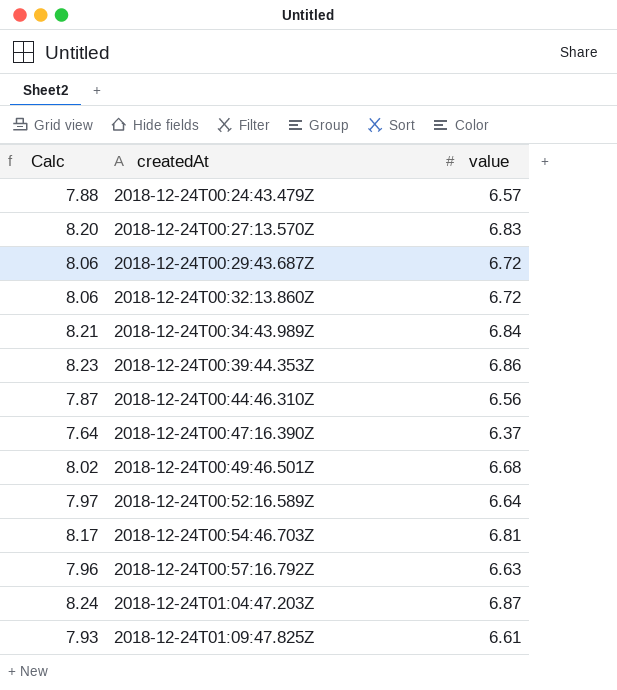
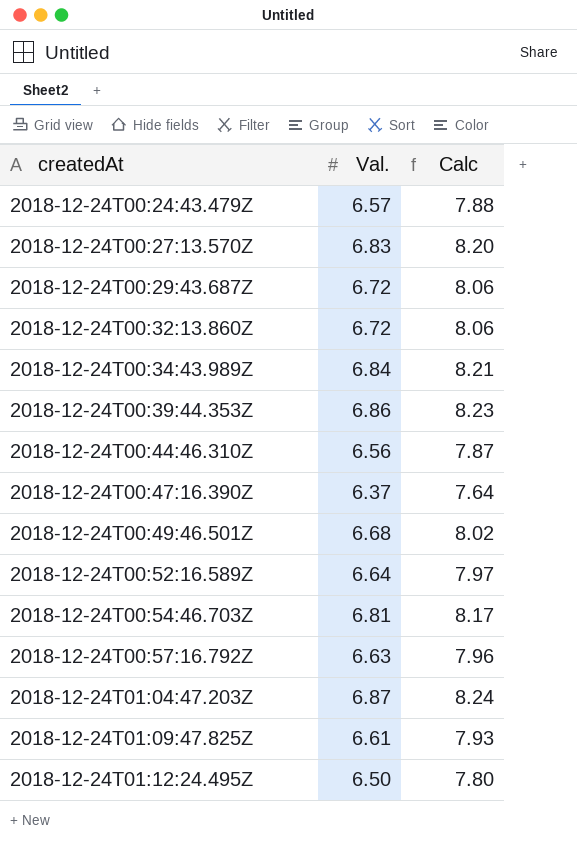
column name: value -> Val.
column Calc | position: 1 -> 3
row 2018-12-24T01:12:24.495Z: none -> 6.50 | 7.80

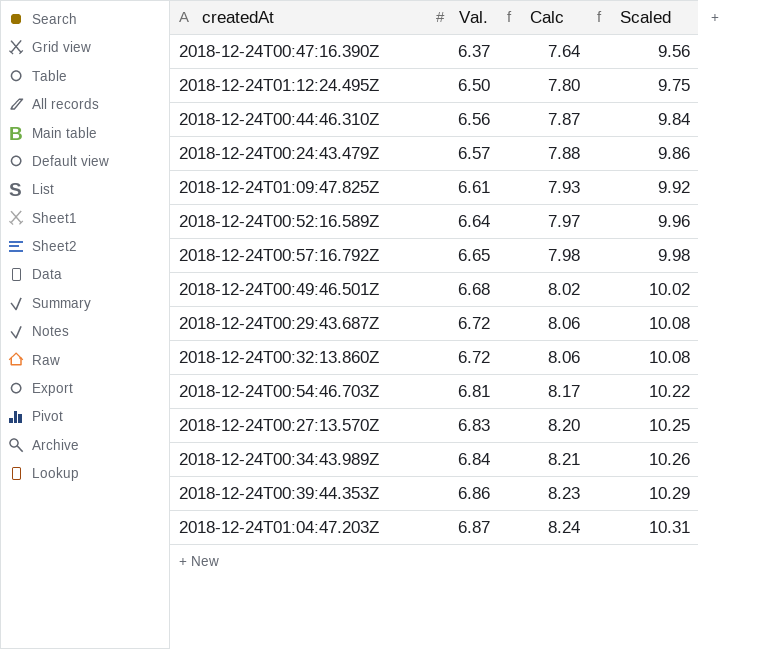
row order: createdAt ascending -> Val. ascending
column Scaled | formula: none -> [Val.] * 1.5
2018-12-24T00:57:16.792Z | Val.: 6.63 -> 6.65
2018-12-24T00:57:16.792Z | Calc: 7.96 -> 7.98

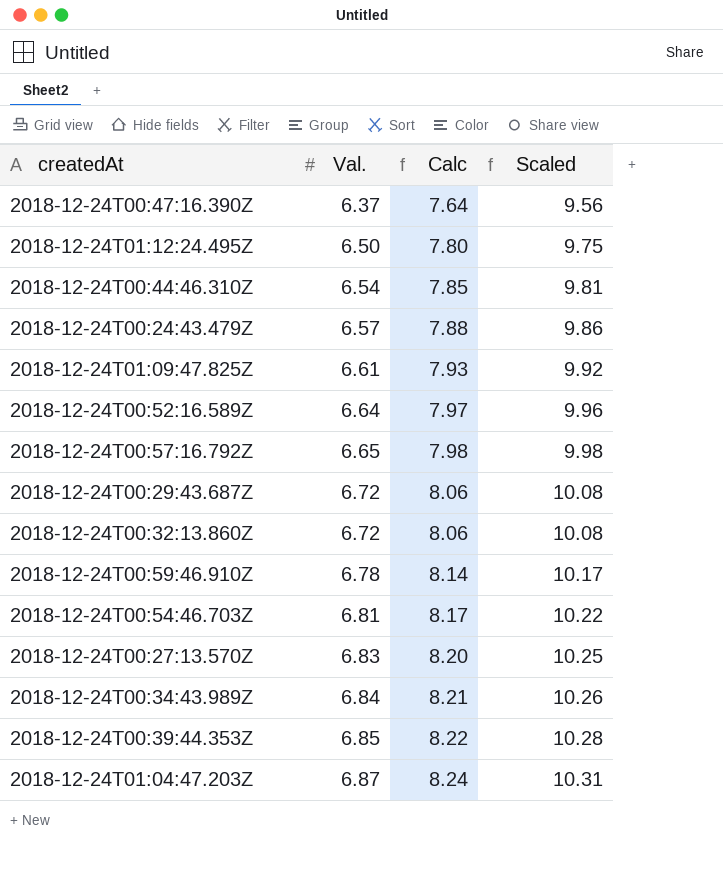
row 2018-12-24T00:49:46.501Z: 6.68 | 8.02 | 10.02 -> none
2018-12-24T00:44:46.310Z | Val.: 6.56 -> 6.54
2018-12-24T00:44:46.310Z | Calc: 7.87 -> 7.85
2018-12-24T00:44:46.310Z | Scaled: 9.84 -> 9.81
row 2018-12-24T00:59:46.910Z: none -> 6.78 | 8.14 | 10.17
2018-12-24T00:39:44.353Z | Val.: 6.86 -> 6.85
2018-12-24T00:39:44.353Z | Calc: 8.23 -> 8.22
2018-12-24T00:39:44.353Z | Scaled: 10.29 -> 10.28

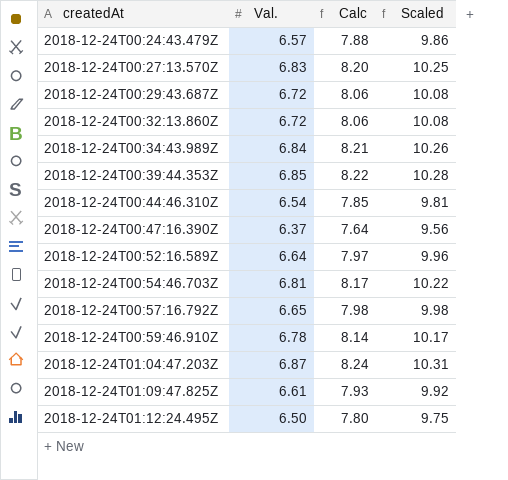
row order: Val. ascending -> createdAt ascending

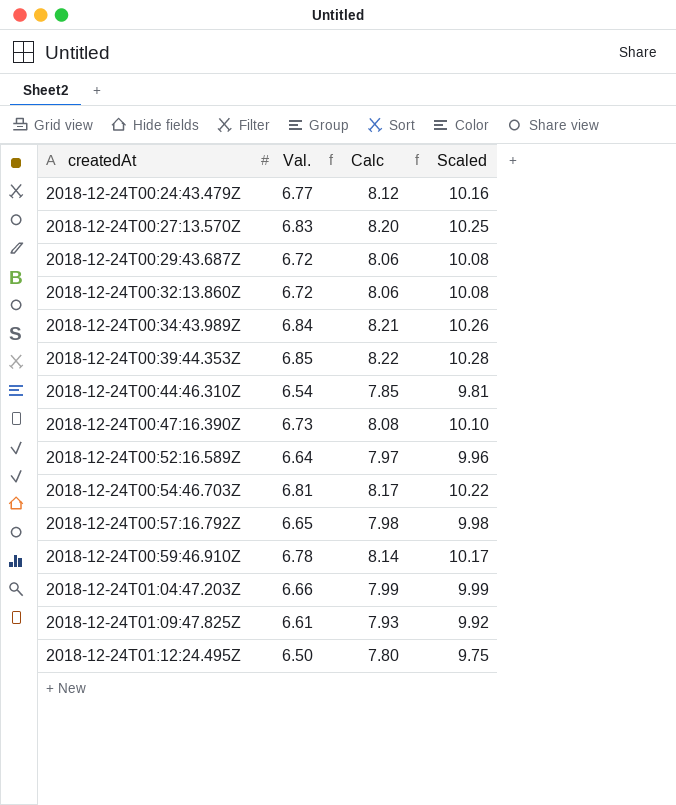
2018-12-24T00:24:43.479Z | Val.: 6.57 -> 6.77
2018-12-24T00:24:43.479Z | Calc: 7.88 -> 8.12
2018-12-24T00:24:43.479Z | Scaled: 9.86 -> 10.16
2018-12-24T00:47:16.390Z | Val.: 6.37 -> 6.73
2018-12-24T00:47:16.390Z | Calc: 7.64 -> 8.08
2018-12-24T00:47:16.390Z | Scaled: 9.56 -> 10.10
2018-12-24T01:04:47.203Z | Val.: 6.87 -> 6.66
2018-12-24T01:04:47.203Z | Calc: 8.24 -> 7.99
2018-12-24T01:04:47.203Z | Scaled: 10.31 -> 9.99

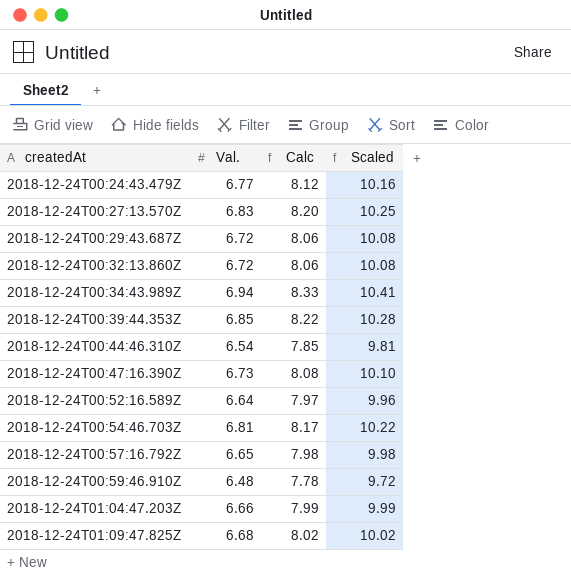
row 2018-12-24T01:12:24.495Z: 6.50 | 7.80 | 9.75 -> none
2018-12-24T00:34:43.989Z | Val.: 6.84 -> 6.94
2018-12-24T00:34:43.989Z | Calc: 8.21 -> 8.33
2018-12-24T00:34:43.989Z | Scaled: 10.26 -> 10.41
2018-12-24T00:59:46.910Z | Val.: 6.78 -> 6.48
2018-12-24T00:59:46.910Z | Calc: 8.14 -> 7.78
2018-12-24T00:59:46.910Z | Scaled: 10.17 -> 9.72
2018-12-24T01:09:47.825Z | Val.: 6.61 -> 6.68
2018-12-24T01:09:47.825Z | Calc: 7.93 -> 8.02
2018-12-24T01:09:47.825Z | Scaled: 9.92 -> 10.02

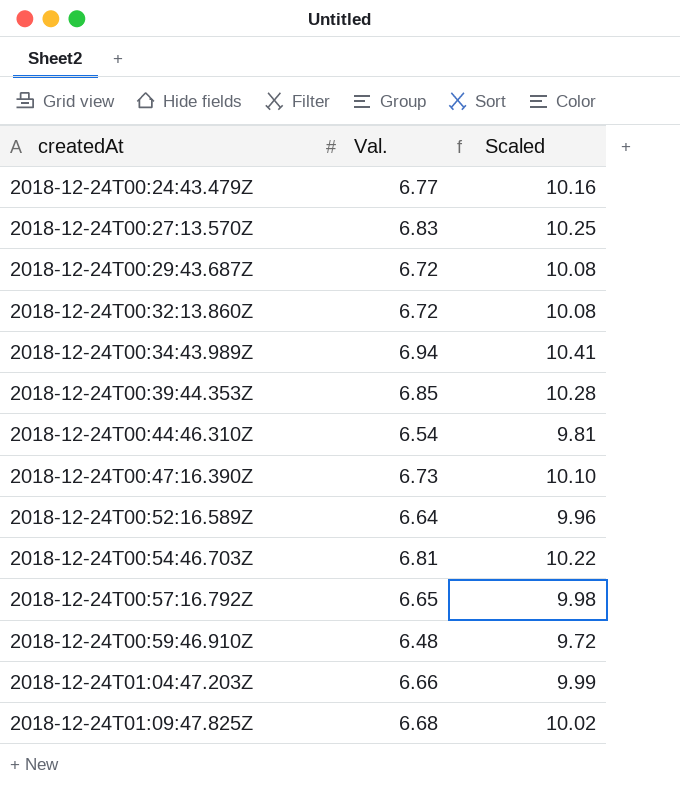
column Calc | formula: [Val.] * 1.2 -> none

